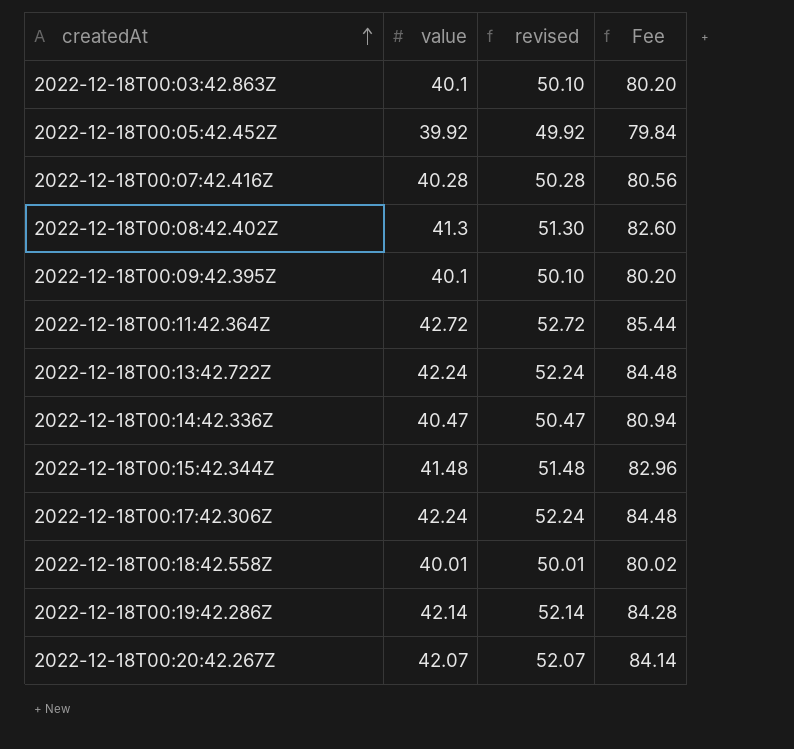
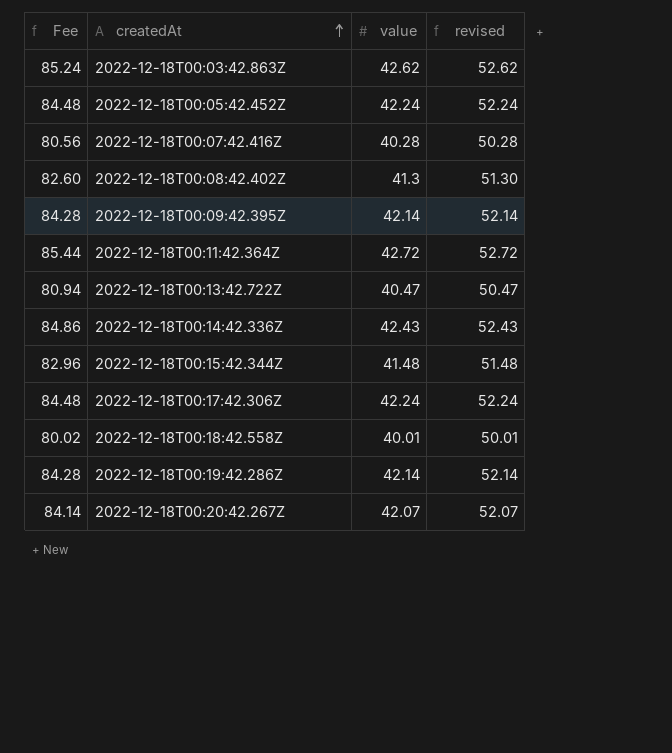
column Fee | position: 4 -> 1
2022-12-18T00:03:42.863Z | Fee: 80.20 -> 85.24
2022-12-18T00:03:42.863Z | value: 40.1 -> 42.62
2022-12-18T00:03:42.863Z | revised: 50.10 -> 52.62
2022-12-18T00:05:42.452Z | Fee: 79.84 -> 84.48
2022-12-18T00:05:42.452Z | value: 39.92 -> 42.24
2022-12-18T00:05:42.452Z | revised: 49.92 -> 52.24
2022-12-18T00:09:42.395Z | Fee: 80.20 -> 84.28
2022-12-18T00:09:42.395Z | value: 40.1 -> 42.14
2022-12-18T00:09:42.395Z | revised: 50.10 -> 52.14
2022-12-18T00:13:42.722Z | Fee: 84.48 -> 80.94
2022-12-18T00:13:42.722Z | value: 42.24 -> 40.47
2022-12-18T00:13:42.722Z | revised: 52.24 -> 50.47
2022-12-18T00:14:42.336Z | Fee: 80.94 -> 84.86
2022-12-18T00:14:42.336Z | value: 40.47 -> 42.43
2022-12-18T00:14:42.336Z | revised: 50.47 -> 52.43

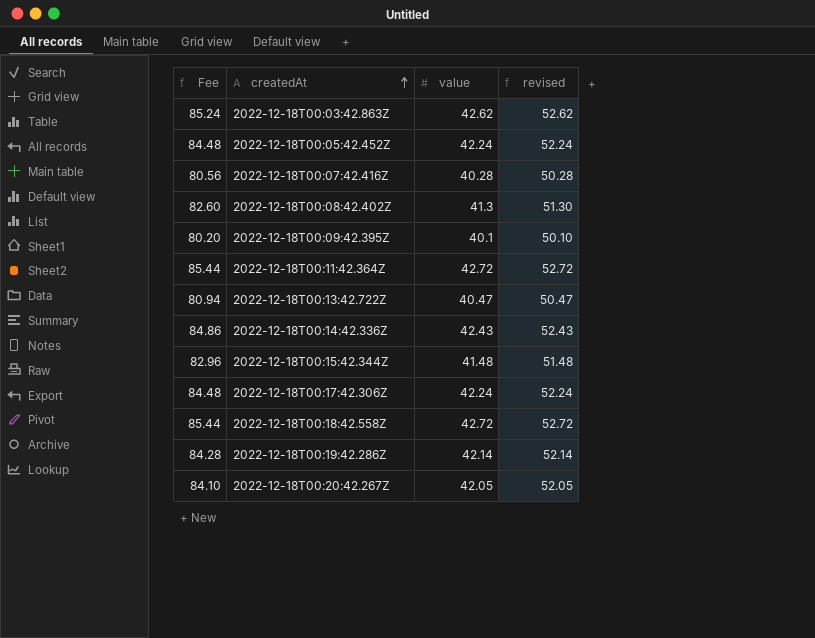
2022-12-18T00:09:42.395Z | Fee: 84.28 -> 80.20
2022-12-18T00:09:42.395Z | value: 42.14 -> 40.1
2022-12-18T00:09:42.395Z | revised: 52.14 -> 50.10
2022-12-18T00:18:42.558Z | Fee: 80.02 -> 85.44
2022-12-18T00:18:42.558Z | value: 40.01 -> 42.72
2022-12-18T00:18:42.558Z | revised: 50.01 -> 52.72
2022-12-18T00:20:42.267Z | Fee: 84.14 -> 84.10
2022-12-18T00:20:42.267Z | value: 42.07 -> 42.05
2022-12-18T00:20:42.267Z | revised: 52.07 -> 52.05

